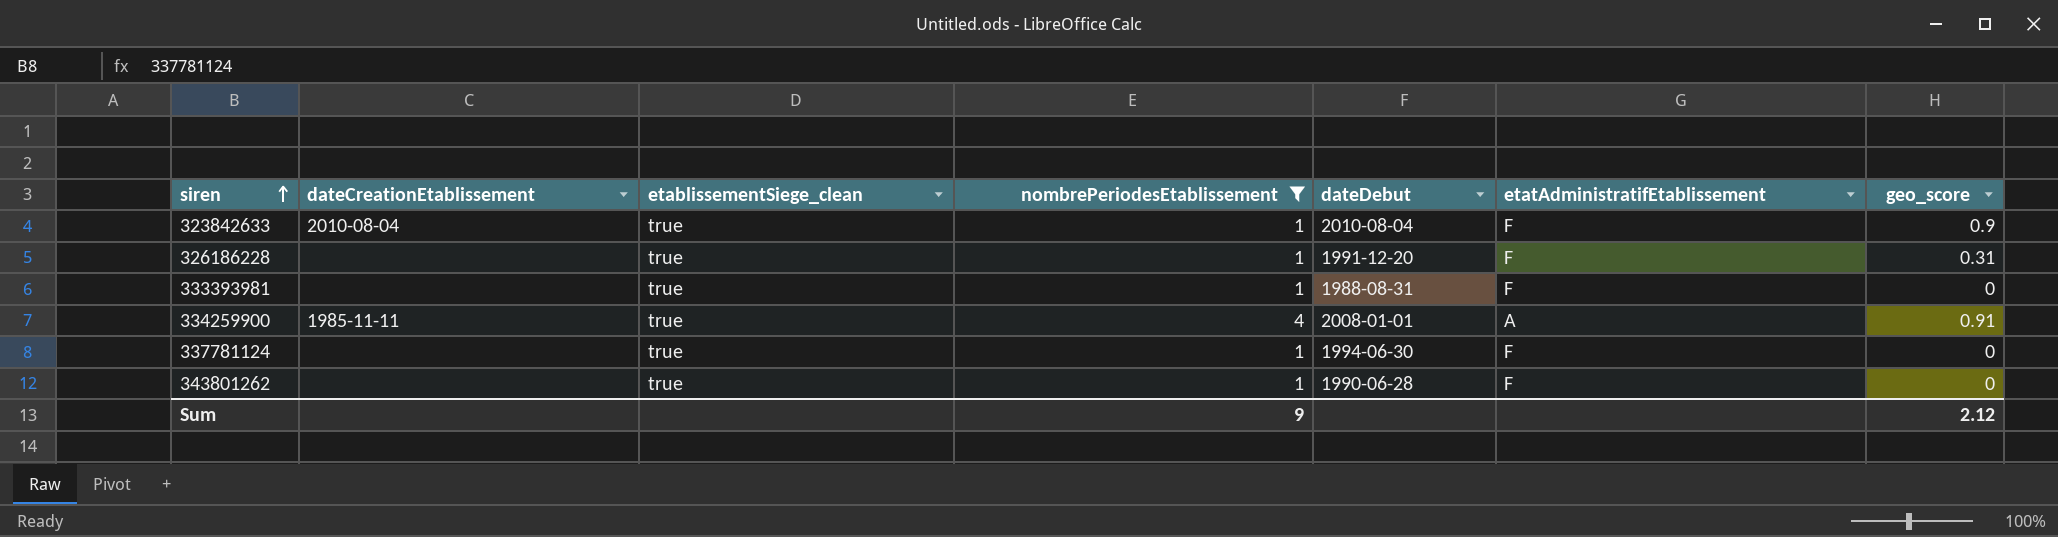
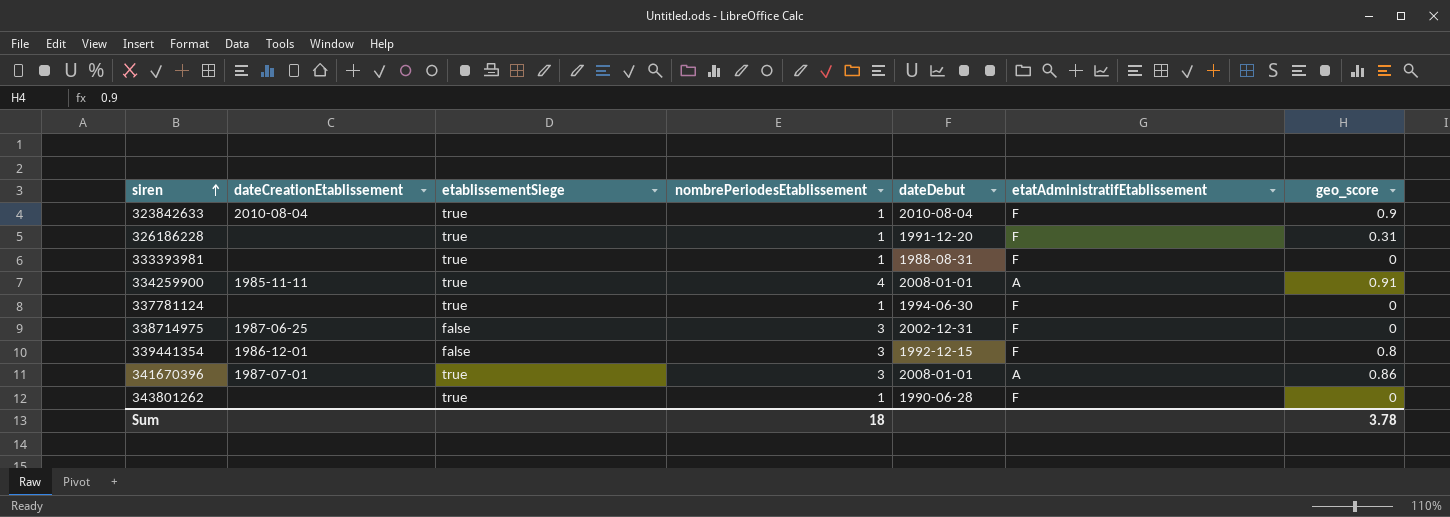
filter: nombrePeriodesEtablissement != 3 -> none
column name: etablissementSiege_clean -> etablissementSiege
Sum | nombrePeriodesEtablissement: 9 -> 18
Sum | geo_score: 2.12 -> 3.78

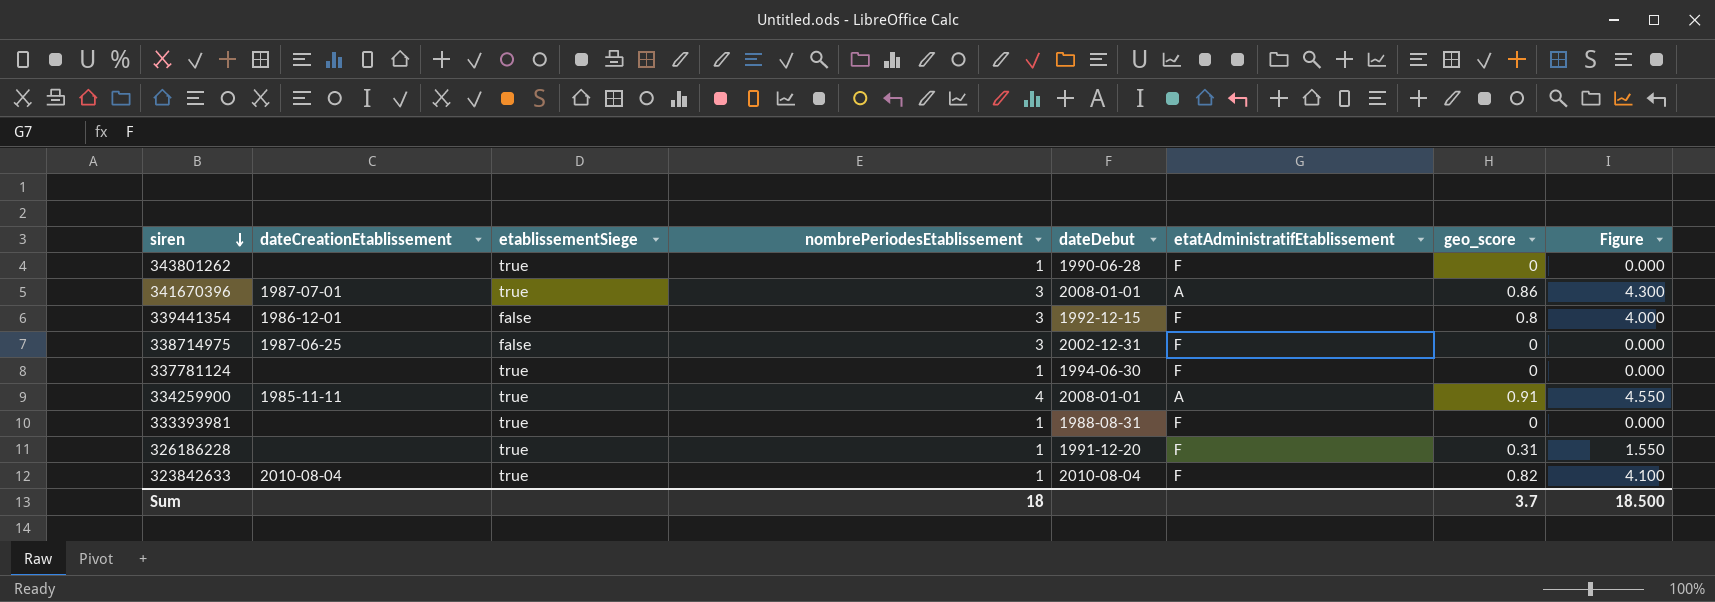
row order: siren ascending -> siren descending
column Figure | formula: none -> [geo_score] * 5
323842633 | geo_score: 0.9 -> 0.82
Sum | geo_score: 3.78 -> 3.7

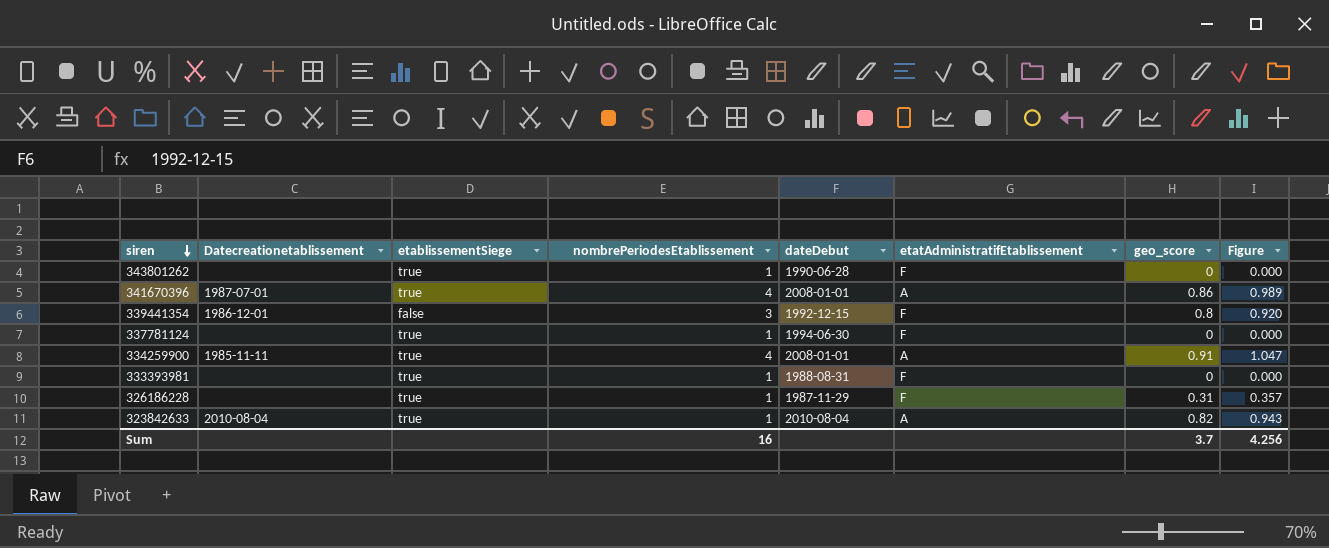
column name: dateCreationEtablissement -> Datecreationetablissement
column Figure | formula: [geo_score] * 5 -> [geo_score] * 1.15
row 338714975: 1987-06-25 | false | 3 | 2002-12-31 | F | 0 | 0.000 -> none
341670396 | nombrePeriodesEtablissement: 3 -> 4
326186228 | dateDebut: 1991-12-20 -> 1987-11-29
323842633 | etatAdministratifEtablissement: F -> A
Sum | nombrePeriodesEtablissement: 18 -> 16
Sum | Figure: 18.500 -> 4.256

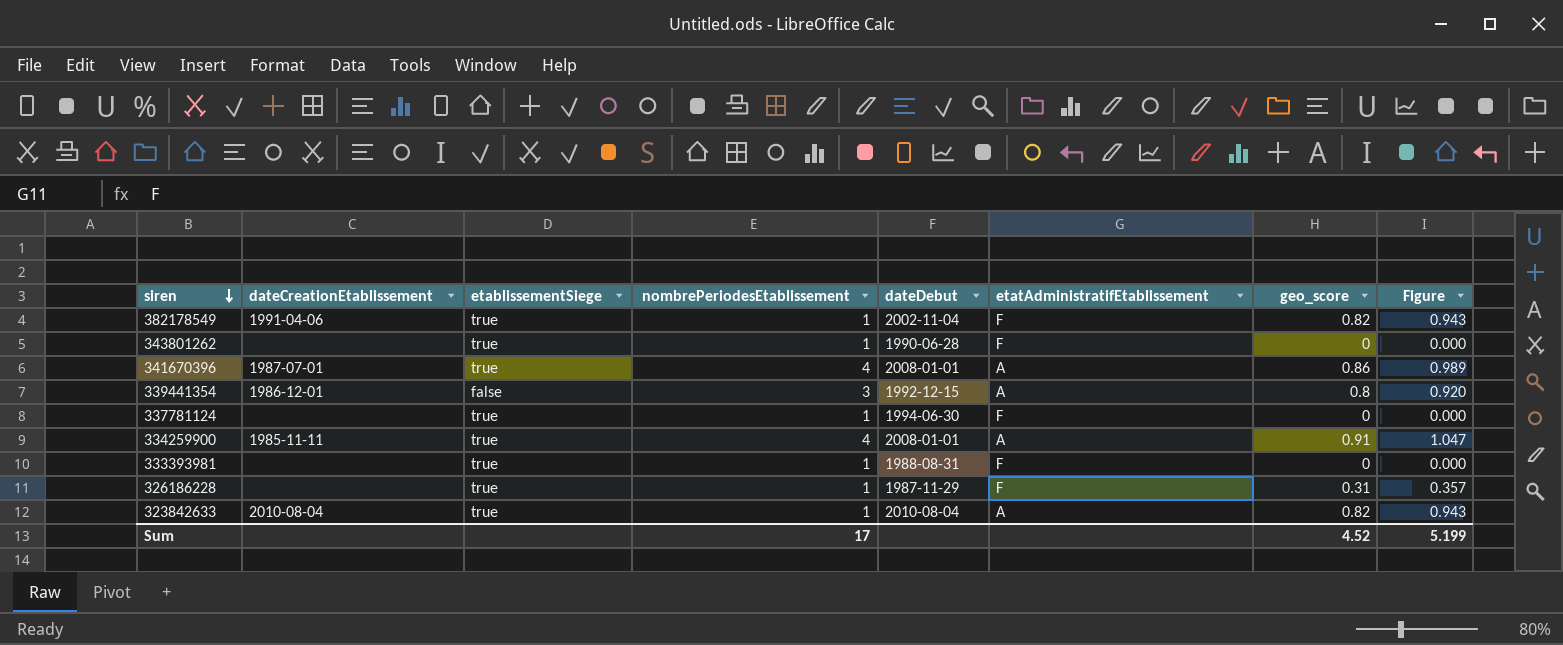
column name: Datecreationetablissement -> dateCreationEtablissement
row 382178549: none -> 1991-04-06 | true | 1 | 2002-11-04 | F | 0.82 | 0.943
339441354 | etatAdministratifEtablissement: F -> A
Sum | nombrePeriodesEtablissement: 16 -> 17
Sum | geo_score: 3.7 -> 4.52
Sum | Figure: 4.256 -> 5.199

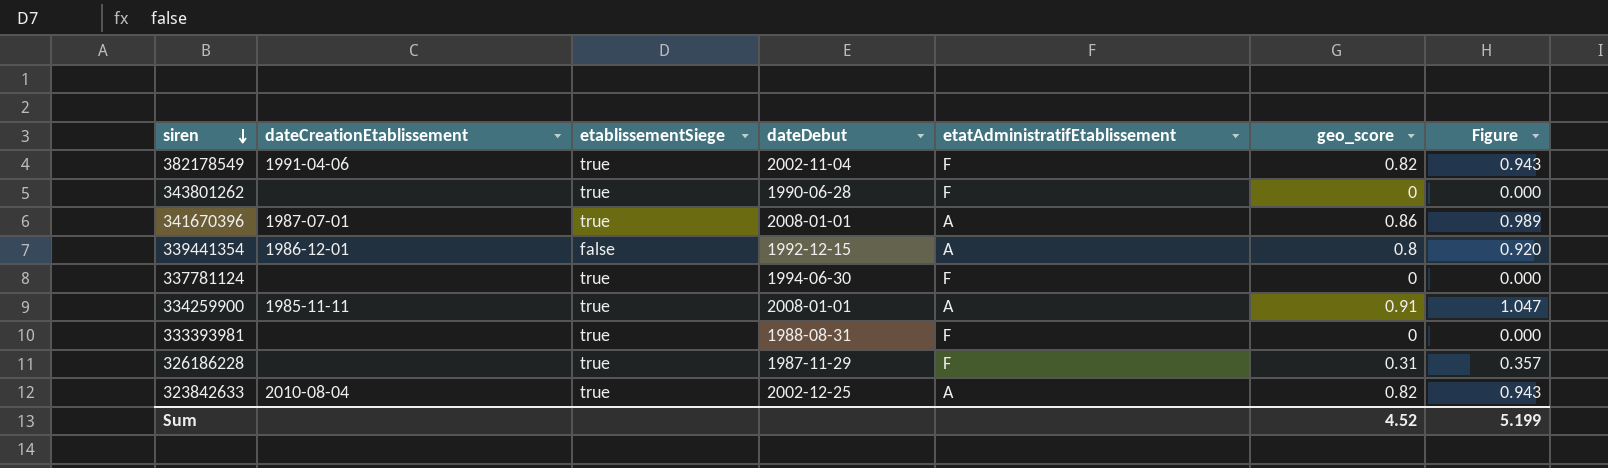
column nombrePeriodesEtablissement | position: 4 -> none
323842633 | dateDebut: 2010-08-04 -> 2002-12-25

